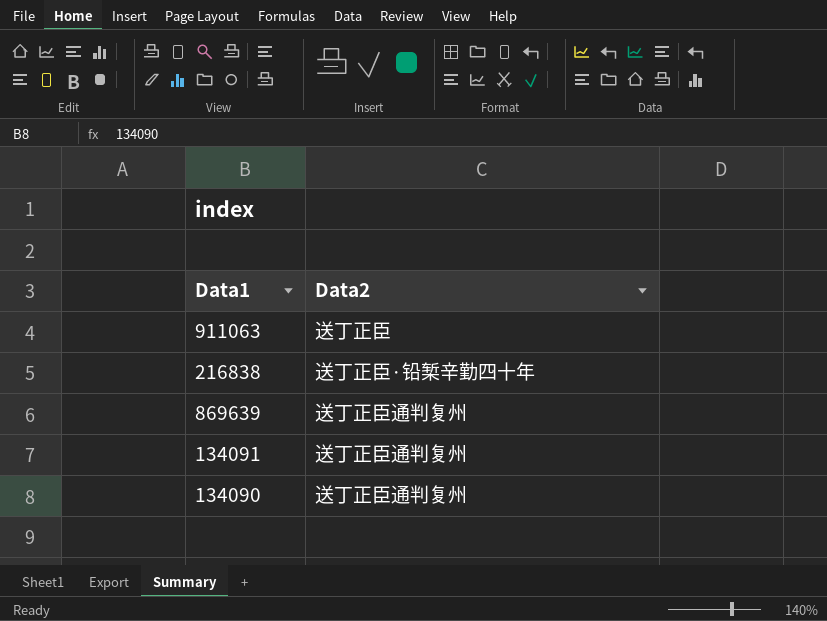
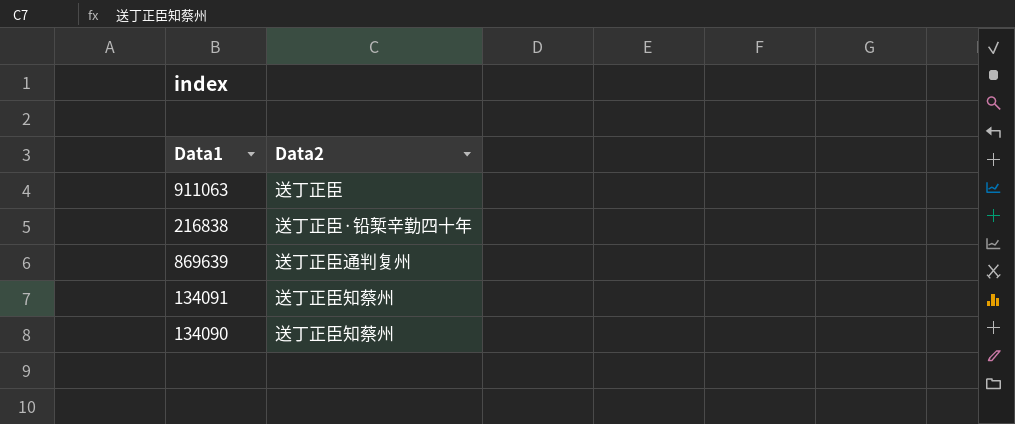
134091 | Data2: 送丁正臣通判复州 -> 送丁正臣知蔡州
134090 | Data2: 送丁正臣通判复州 -> 送丁正臣知蔡州

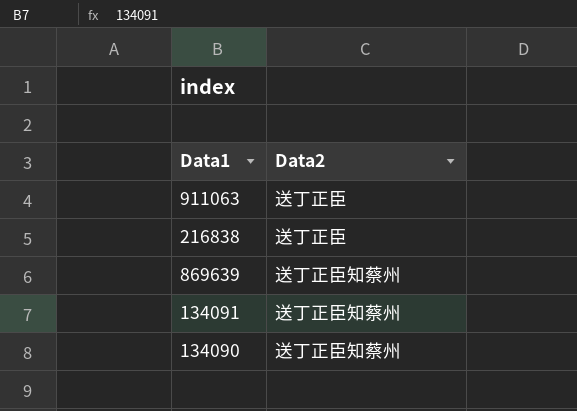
216838 | Data2: 送丁正臣·铅椠辛勤四十年 -> 送丁正臣
869639 | Data2: 送丁正臣通判复州 -> 送丁正臣知蔡州

